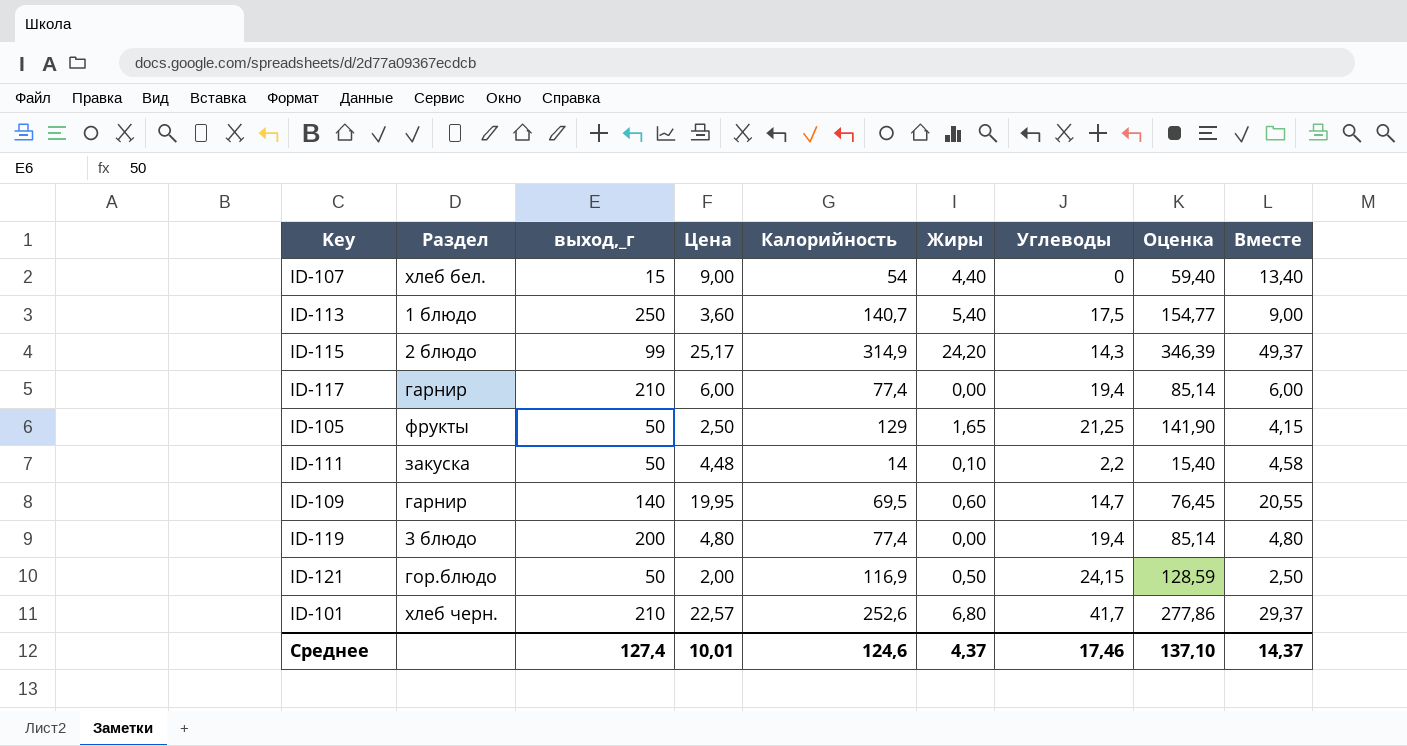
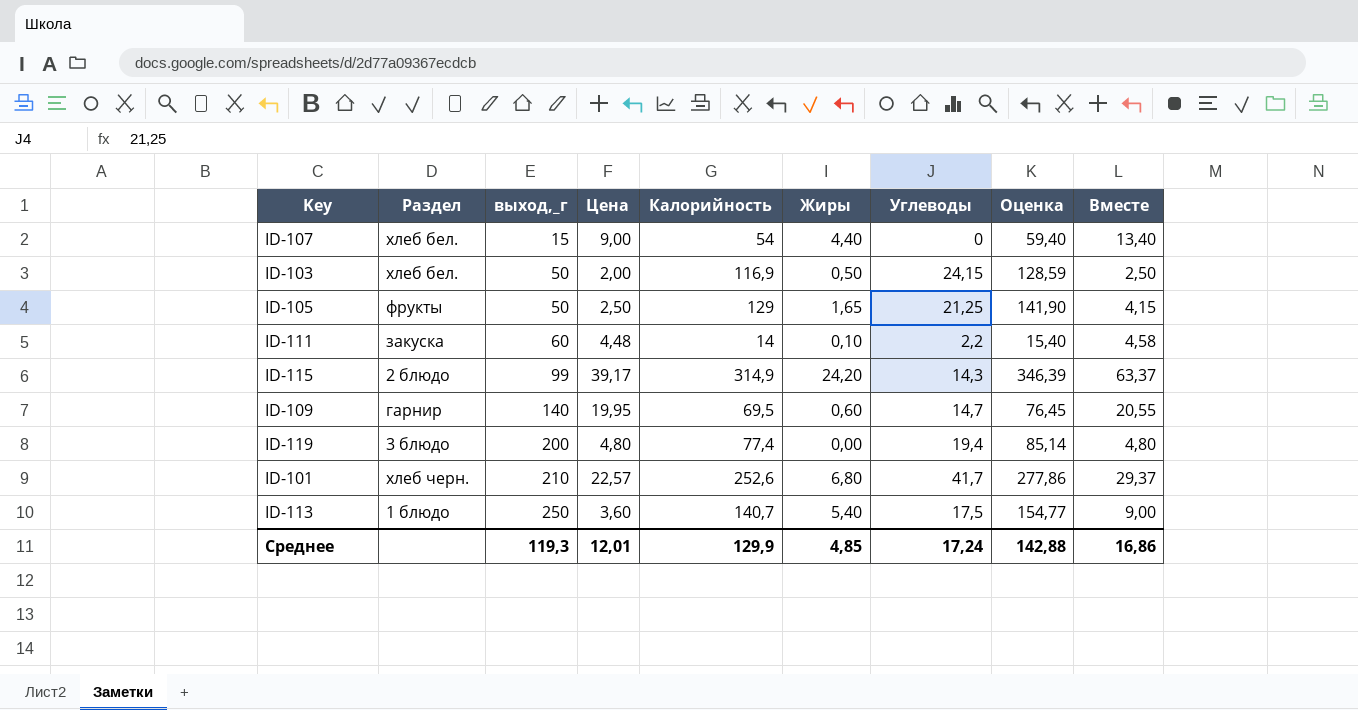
row order: none -> выход,_г ascending
row ID-117: гарнир | 210 | 6,00 | 77,4 | 0,00 | 19,4 | 85,14 | 6,00 -> none
row ID-121: гор.блюдо | 50 | 2,00 | 116,9 | 0,50 | 24,15 | 128,59 | 2,50 -> none
row ID-103: none -> хлеб бел. | 50 | 2,00 | 116,9 | 0,50 | 24,15 | 128,59 | 2,50
ID-111 | выход,_г: 50 -> 60
ID-115 | Цена: 25,17 -> 39,17
ID-115 | Вместе: 49,37 -> 63,37
Среднее | выход,_г: 127,4 -> 119,3
Среднее | Цена: 10,01 -> 12,01
Среднее | Калорийность: 124,6 -> 129,9
Среднее | Жиры: 4,37 -> 4,85
Среднее | Углеводы: 17,46 -> 17,24
Среднее | Оценка: 137,10 -> 142,88
Среднее | Вместе: 14,37 -> 16,86

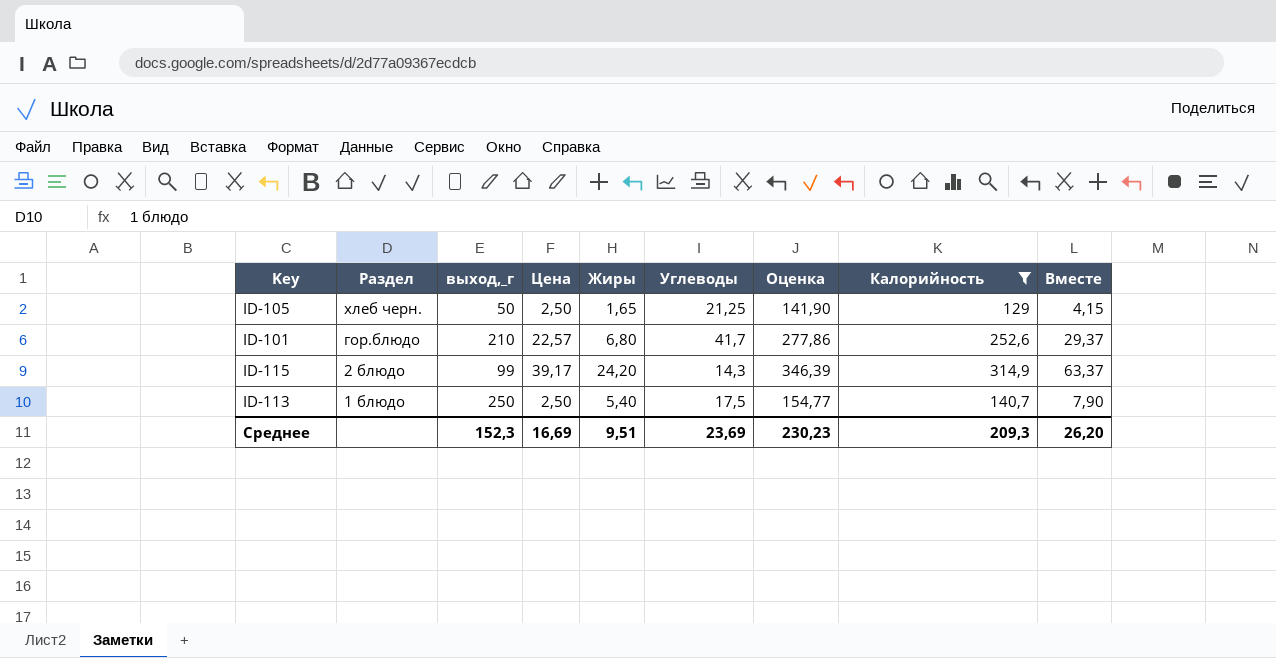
filter: none -> Калорийность >= 129
row order: выход,_г ascending -> Раздел descending
column Калорийность | position: 5 -> 8
ID-105 | Раздел: фрукты -> хлеб черн.
ID-101 | Раздел: хлеб черн. -> гор.блюдо
ID-113 | Цена: 3,60 -> 2,50
ID-113 | Вместе: 9,00 -> 7,90
Среднее | выход,_г: 119,3 -> 152,3
Среднее | Цена: 12,01 -> 16,69
Среднее | Жиры: 4,85 -> 9,51
Среднее | Углеводы: 17,24 -> 23,69
Среднее | Оценка: 142,88 -> 230,23
Среднее | Калорийность: 129,9 -> 209,3
Среднее | Вместе: 16,86 -> 26,20

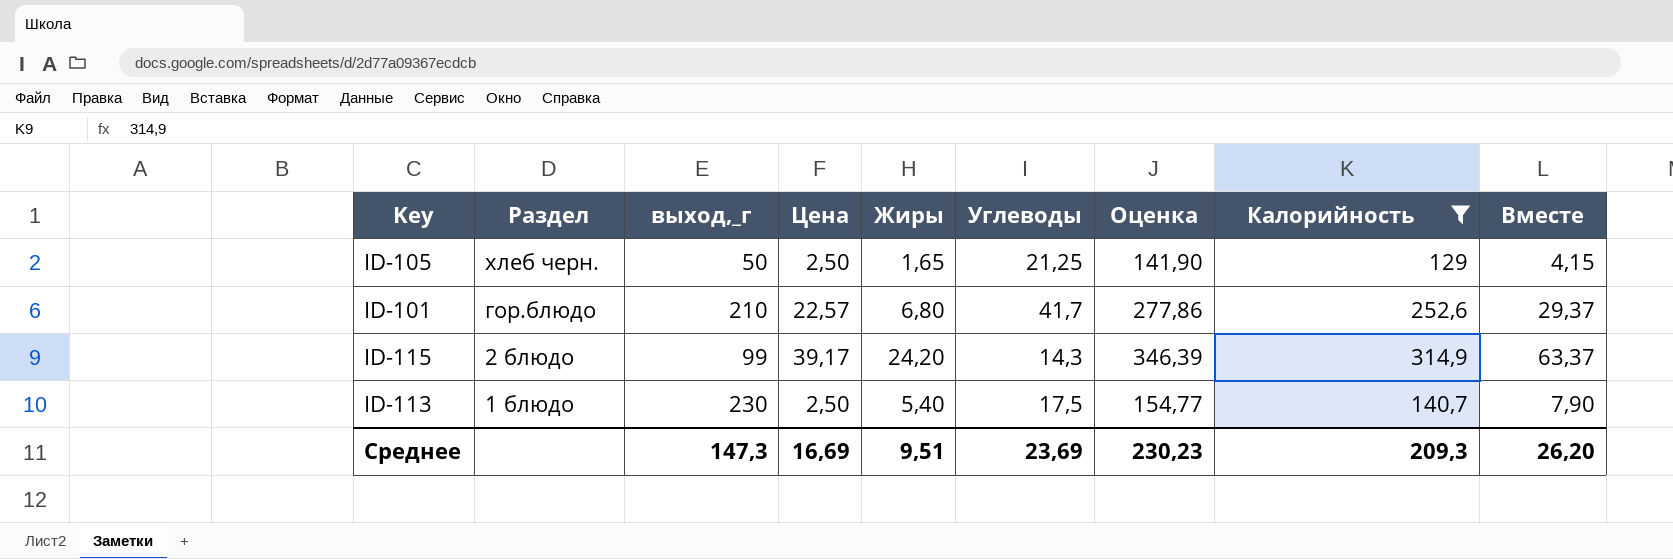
ID-113 | выход,_г: 250 -> 230
Среднее | выход,_г: 152,3 -> 147,3

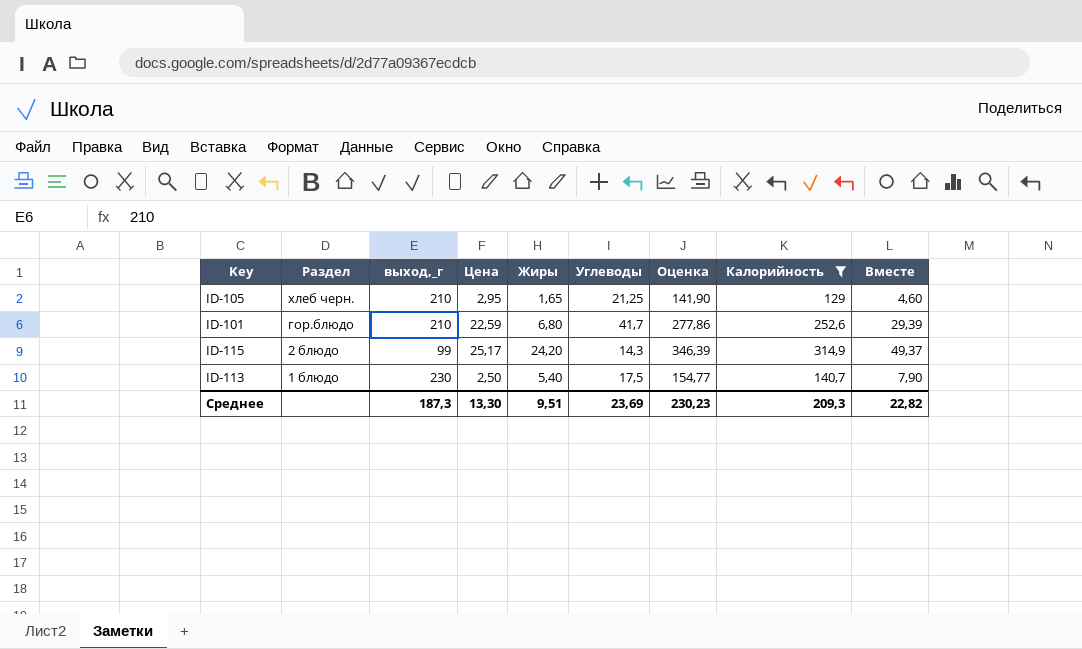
ID-105 | выход,_г: 50 -> 210
ID-105 | Цена: 2,50 -> 2,95
ID-105 | Вместе: 4,15 -> 4,60
ID-101 | Цена: 22,57 -> 22,59
ID-101 | Вместе: 29,37 -> 29,39
ID-115 | Цена: 39,17 -> 25,17
ID-115 | Вместе: 63,37 -> 49,37
Среднее | выход,_г: 147,3 -> 187,3
Среднее | Цена: 16,69 -> 13,30
Среднее | Вместе: 26,20 -> 22,82

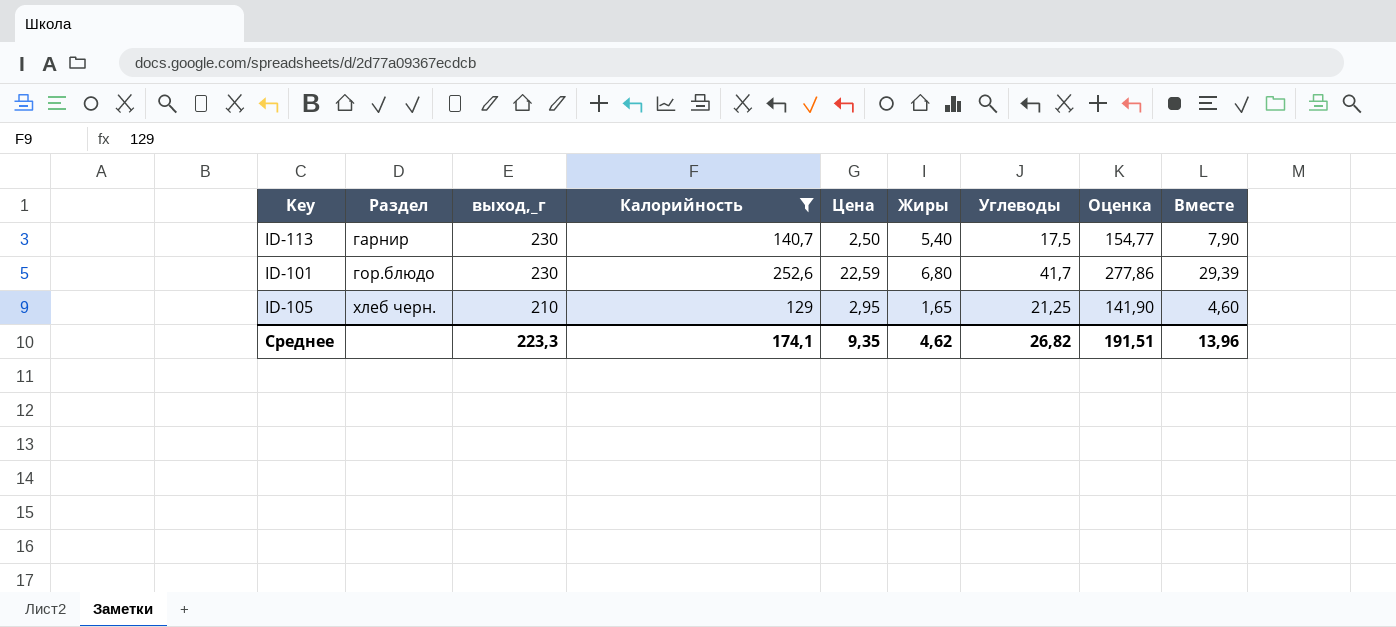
row order: Раздел descending -> Раздел ascending
column Калорийность | position: 8 -> 4
row ID-115: 2 блюдо | 99 | 25,17 | 24,20 | 14,3 | 346,39 | 314,9 | 49,37 -> none
ID-113 | Раздел: 1 блюдо -> гарнир
ID-101 | выход,_г: 210 -> 230
Среднее | выход,_г: 187,3 -> 223,3
Среднее | Калорийность: 209,3 -> 174,1
Среднее | Цена: 13,30 -> 9,35
Среднее | Жиры: 9,51 -> 4,62
Среднее | Углеводы: 23,69 -> 26,82
Среднее | Оценка: 230,23 -> 191,51
Среднее | Вместе: 22,82 -> 13,96

